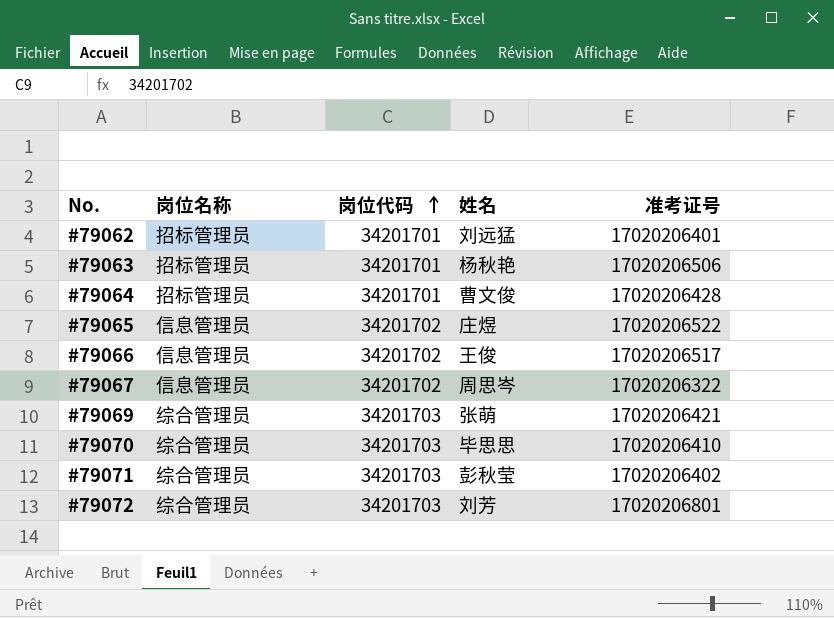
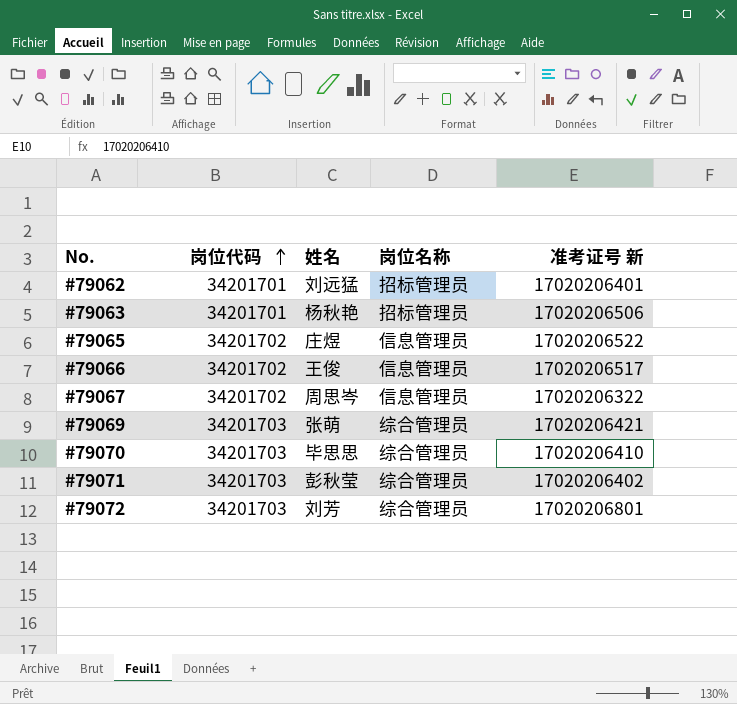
column 岗位名称 | position: 2 -> 4
column name: 准考证号 -> 准考证号 新
row #79064: 招标管理员 | 34201701 | 曹文俊 | 17020206428 -> none

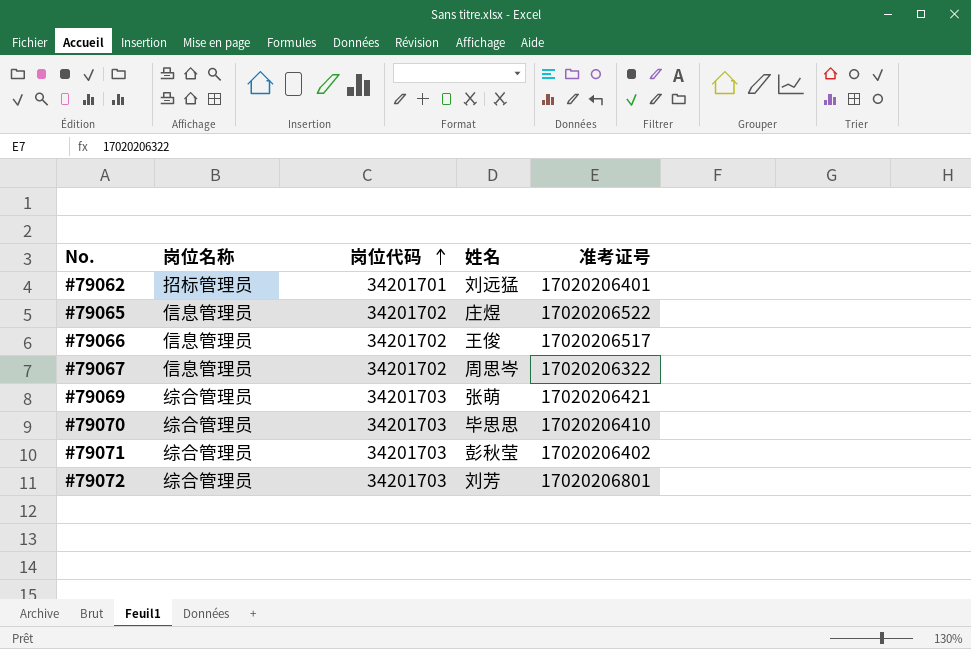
column 岗位名称 | position: 4 -> 2
column name: 准考证号 新 -> 准考证号
row #79063: 34201701 | 杨秋艳 | 招标管理员 | 17020206506 -> none

